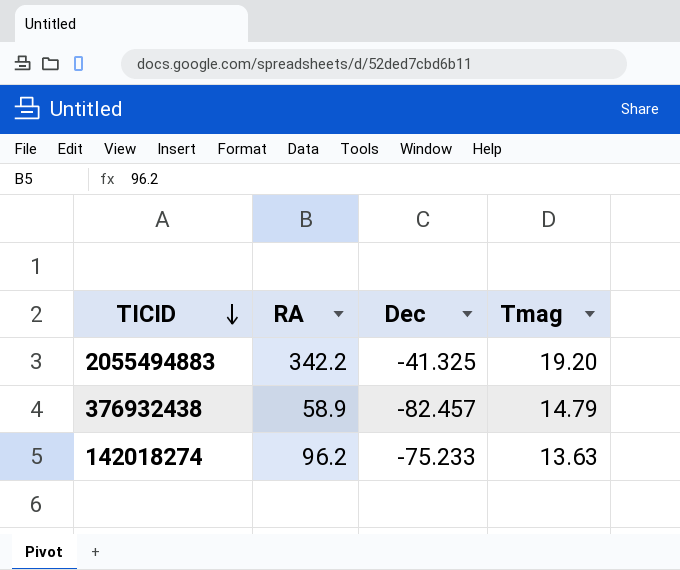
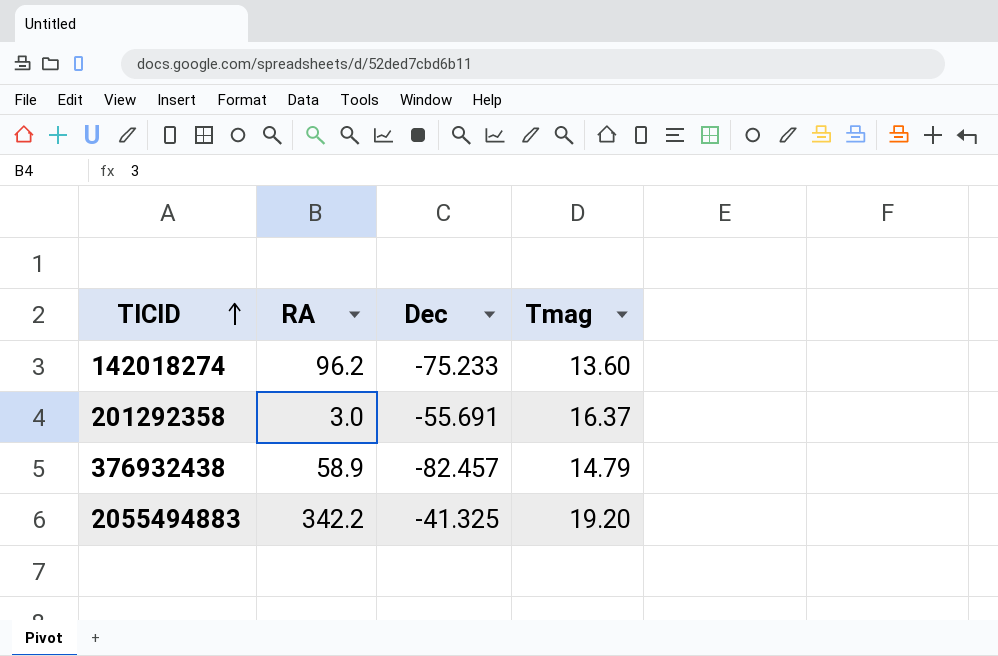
row order: TICID descending -> TICID ascending
142018274 | Tmag: 13.63 -> 13.60
row 201292358: none -> 3.0 | -55.691 | 16.37

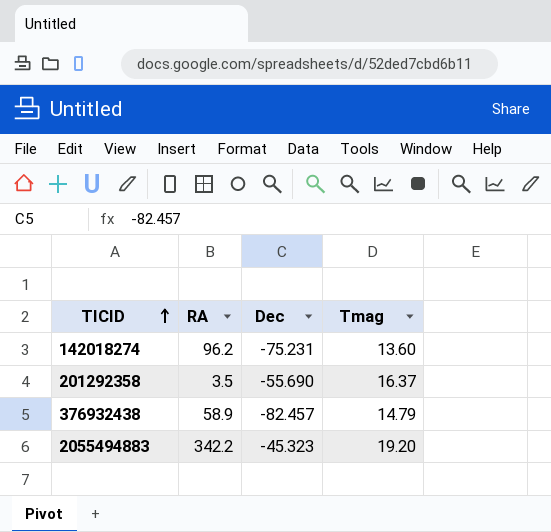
142018274 | Dec: -75.233 -> -75.231
201292358 | RA: 3.0 -> 3.5
201292358 | Dec: -55.691 -> -55.690
2055494883 | Dec: -41.325 -> -45.323

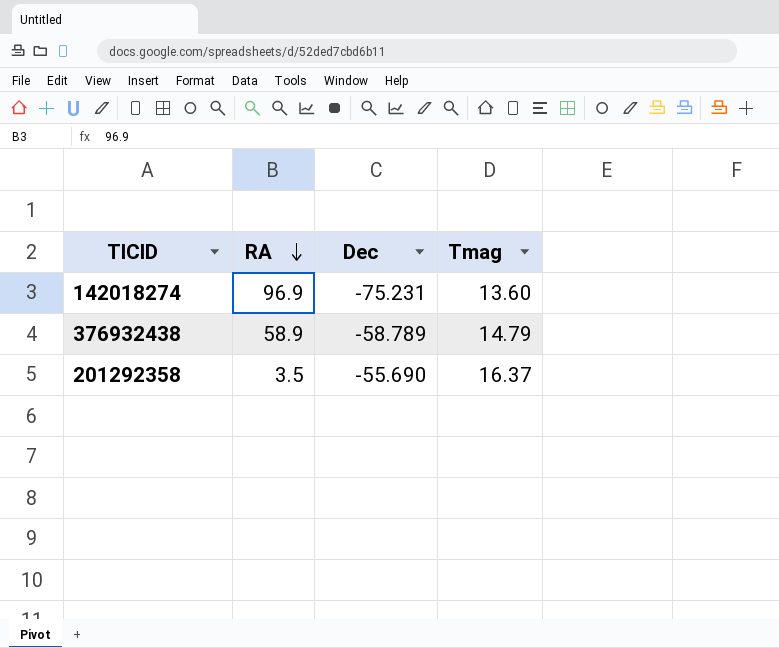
row order: TICID ascending -> RA descending
row 2055494883: 342.2 | -45.323 | 19.20 -> none
142018274 | RA: 96.2 -> 96.9
376932438 | Dec: -82.457 -> -58.789

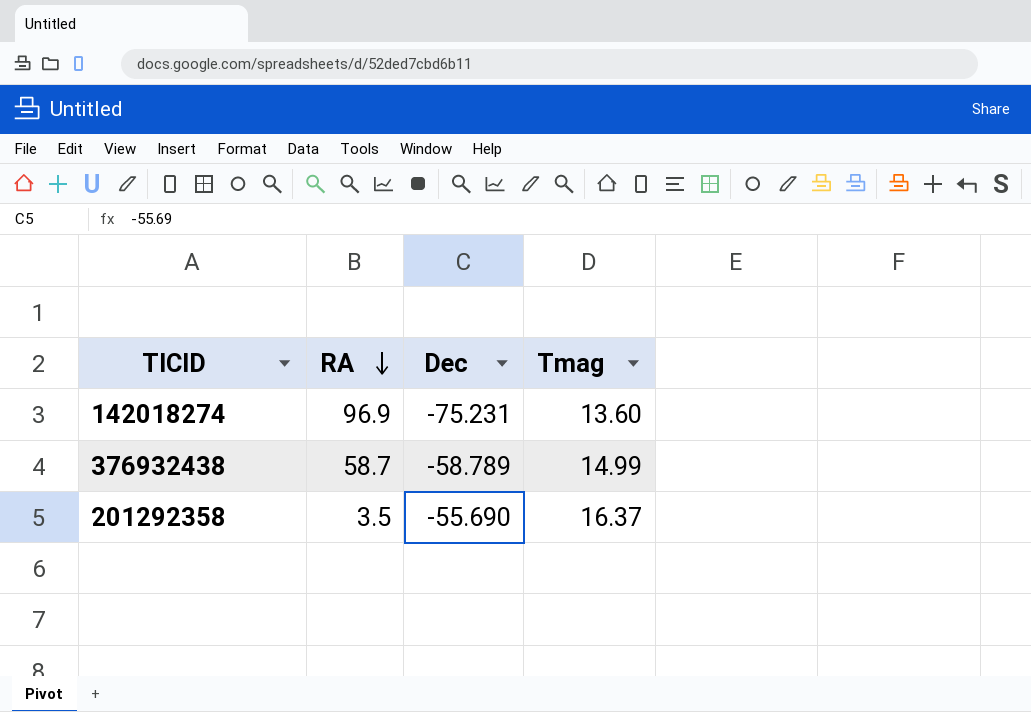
376932438 | RA: 58.9 -> 58.7
376932438 | Tmag: 14.79 -> 14.99

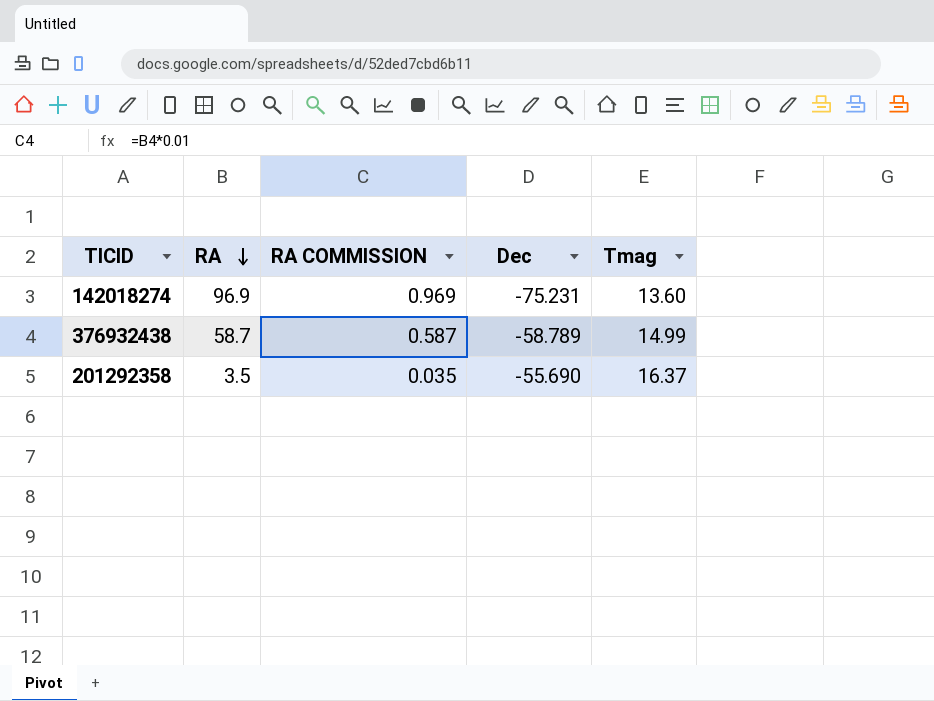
column RA COMMISSION | formula: none -> [RA] * 0.01

